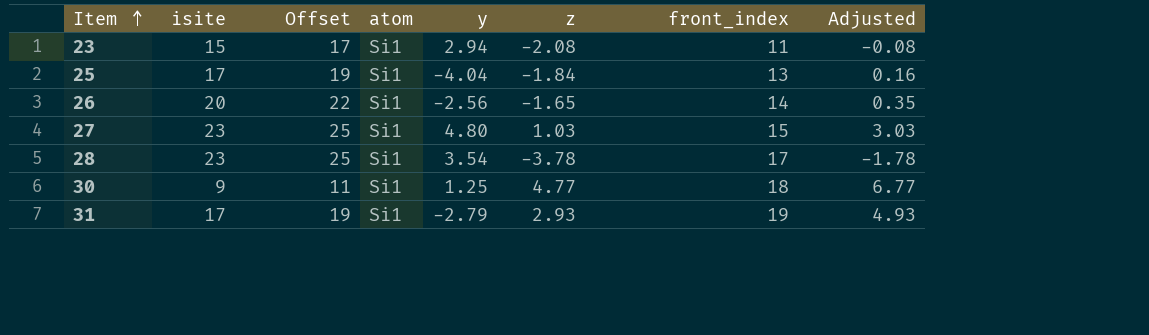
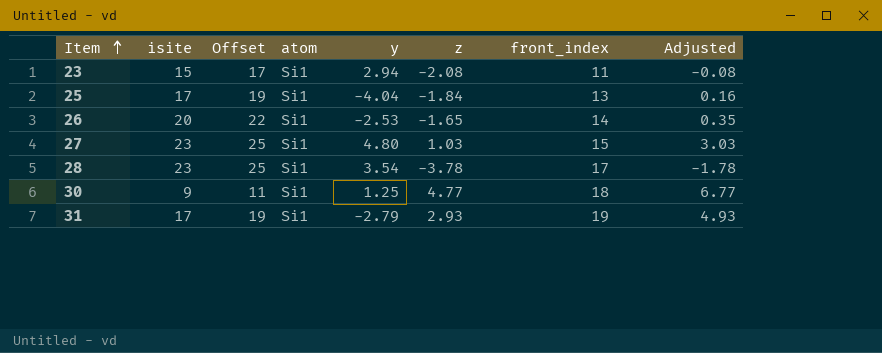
26 | y: -2.56 -> -2.53

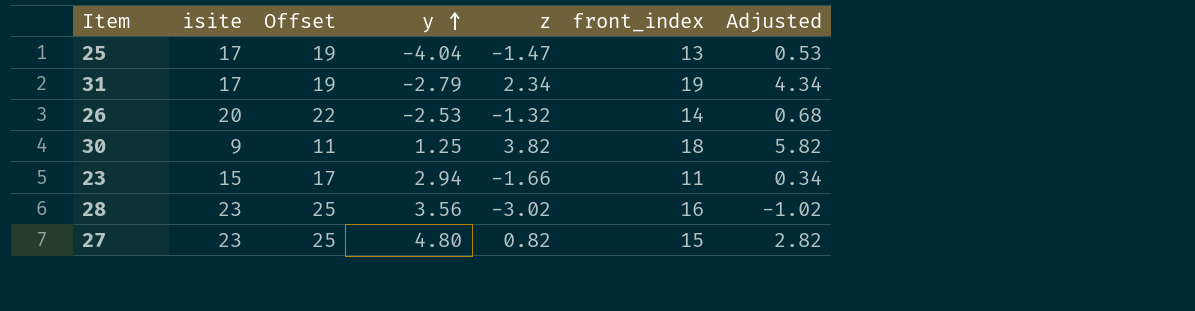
row order: Item ascending -> y ascending
column atom | position: 4 -> none
25 | z: -1.84 -> -1.47
25 | Adjusted: 0.16 -> 0.53
31 | z: 2.93 -> 2.34
31 | Adjusted: 4.93 -> 4.34
26 | z: -1.65 -> -1.32
26 | Adjusted: 0.35 -> 0.68
30 | z: 4.77 -> 3.82
30 | Adjusted: 6.77 -> 5.82
23 | z: -2.08 -> -1.66
23 | Adjusted: -0.08 -> 0.34
28 | y: 3.54 -> 3.56
28 | z: -3.78 -> -3.02
28 | front_index: 17 -> 16
28 | Adjusted: -1.78 -> -1.02
27 | z: 1.03 -> 0.82
27 | Adjusted: 3.03 -> 2.82

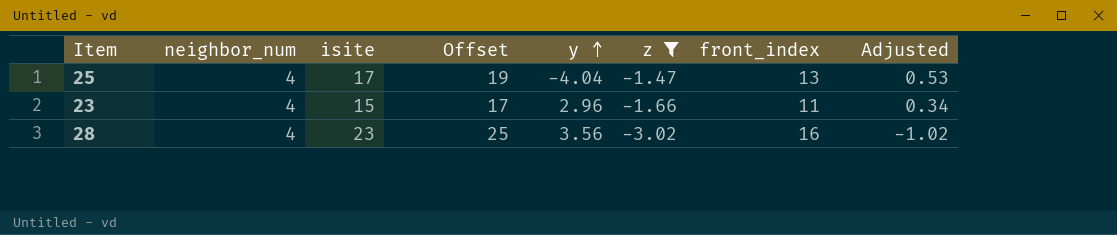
filter: none -> z <= -1.47
column neighbor_num | position: none -> 2
23 | y: 2.94 -> 2.96

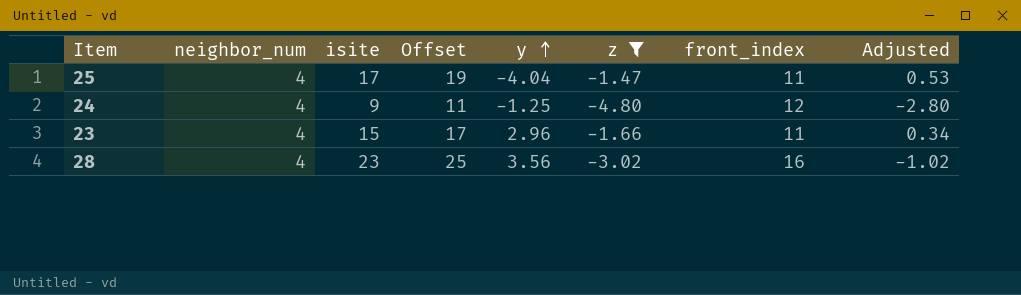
25 | front_index: 13 -> 11
row 24: none -> 4 | 9 | 11 | -1.25 | -4.80 | 12 | -2.80

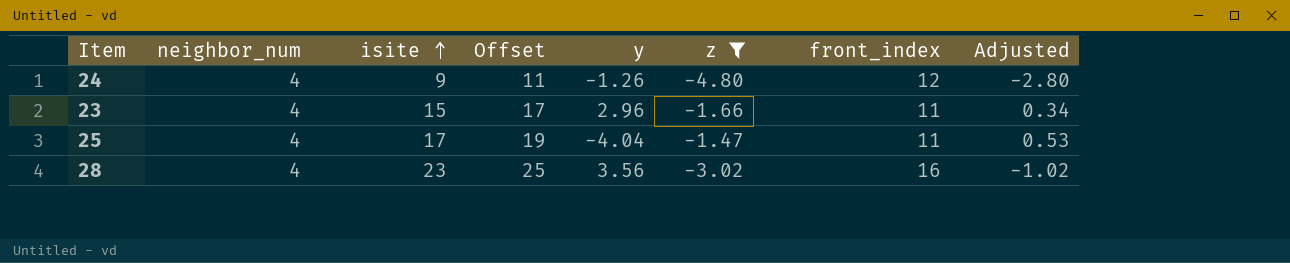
row order: y ascending -> isite ascending
24 | y: -1.25 -> -1.26

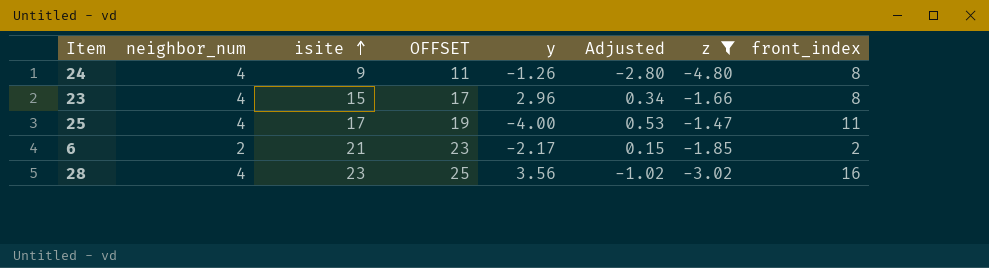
column name: Offset -> OFFSET
column Adjusted | position: 8 -> 6
24 | front_index: 12 -> 8
23 | front_index: 11 -> 8
25 | y: -4.04 -> -4.00
row 6: none -> 2 | 21 | 23 | -2.17 | 0.15 | -1.85 | 2

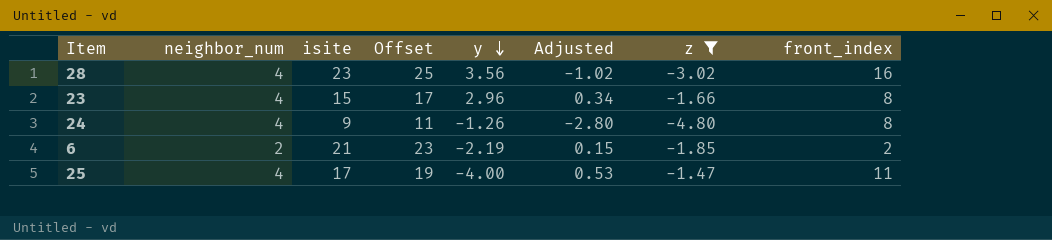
row order: isite ascending -> y descending
column name: OFFSET -> Offset
6 | y: -2.17 -> -2.19

